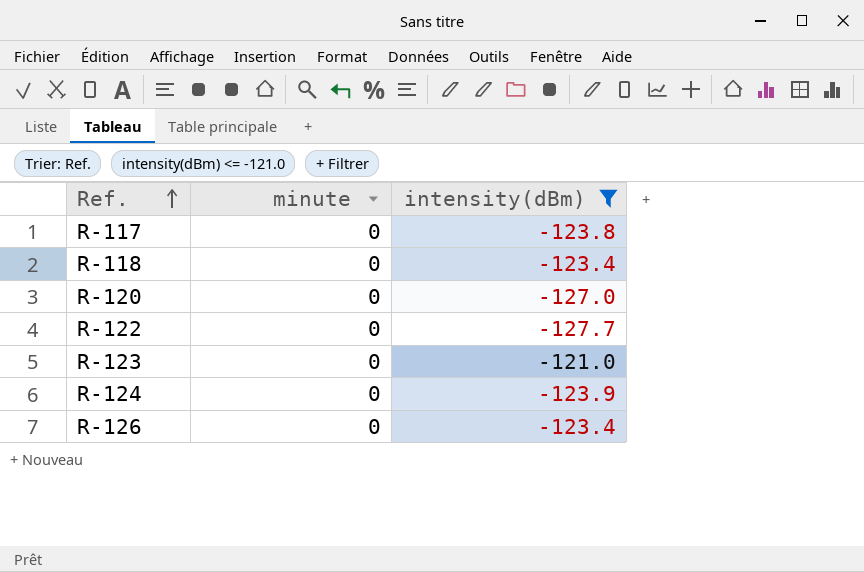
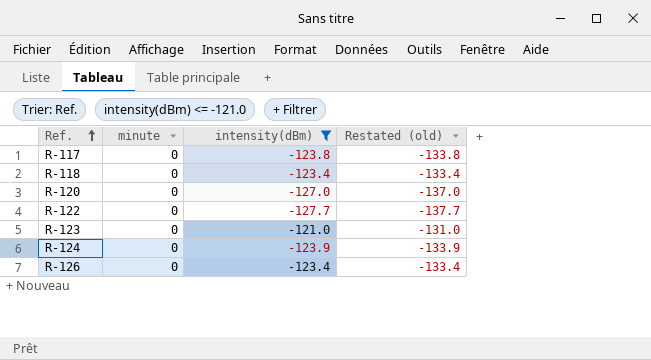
column Restated (old) | formula: none -> [intensity(dBm)] - 10

